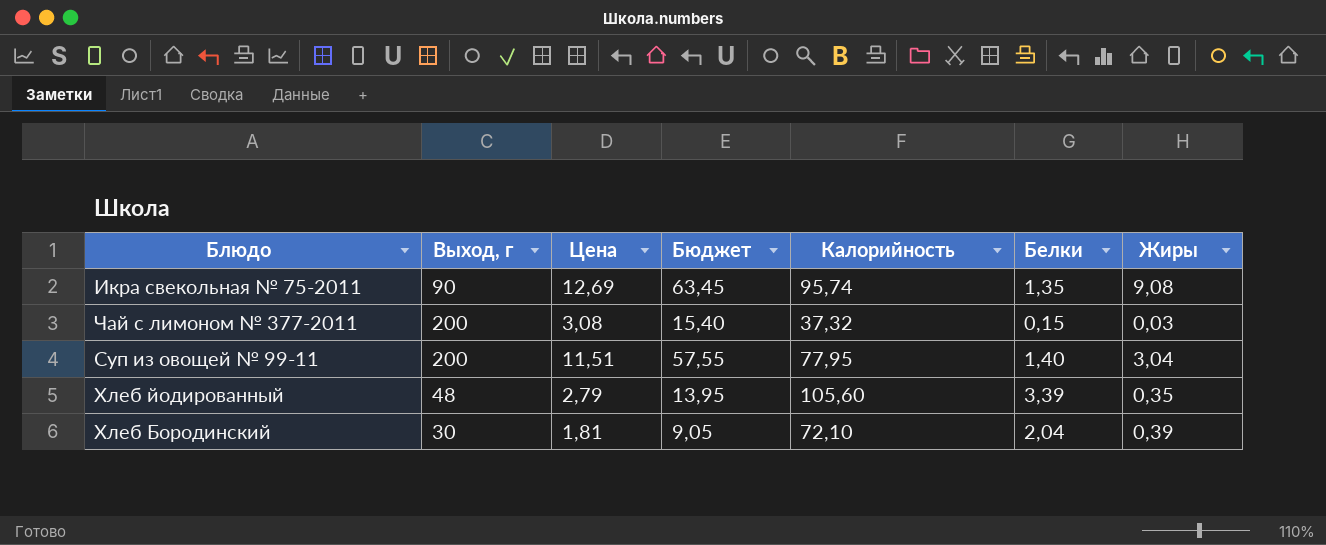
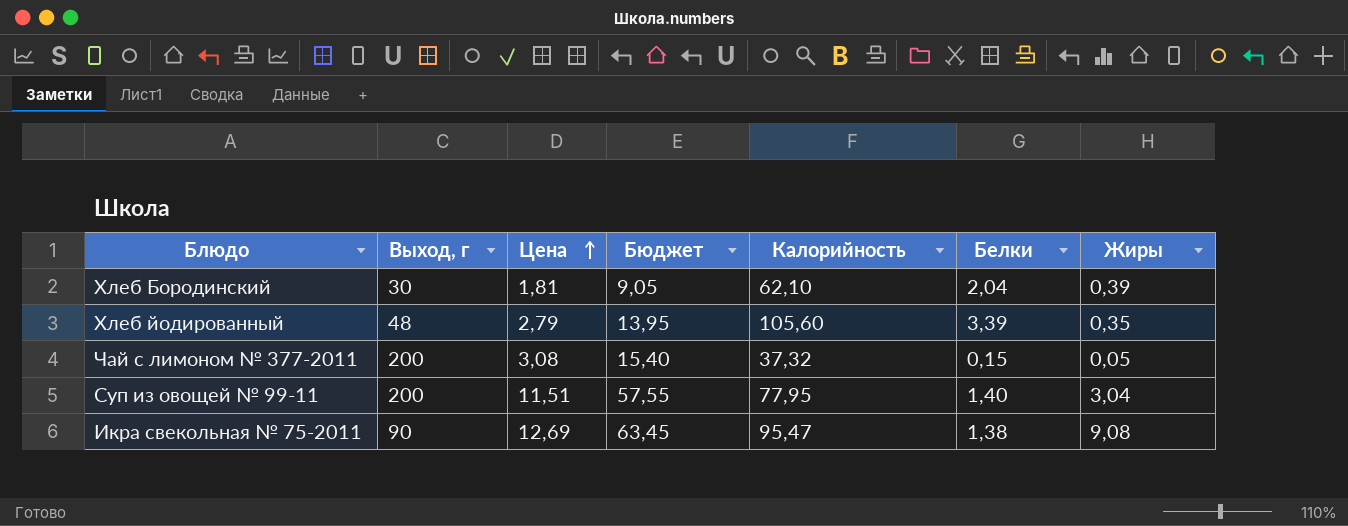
row order: none -> Цена ascending
Хлеб Бородинский | Калорийность: 72,10 -> 62,10
Чай с лимоном № 377-2011 | Жиры: 0,03 -> 0,05
Икра свекольная № 75-2011 | Калорийность: 95,74 -> 95,47
Икра свекольная № 75-2011 | Белки: 1,35 -> 1,38

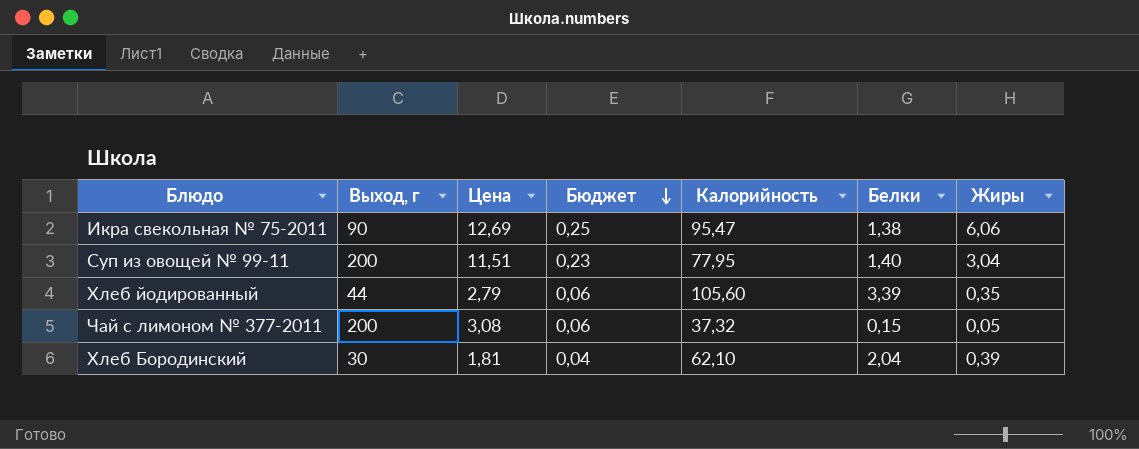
row order: Цена ascending -> Бюджет descending
column Бюджет | formula: [Цена] * 5 -> [Цена] * 0,02
Икра свекольная № 75-2011 | Жиры: 9,08 -> 6,06
Хлеб йодированный | Выход, г: 48 -> 44

